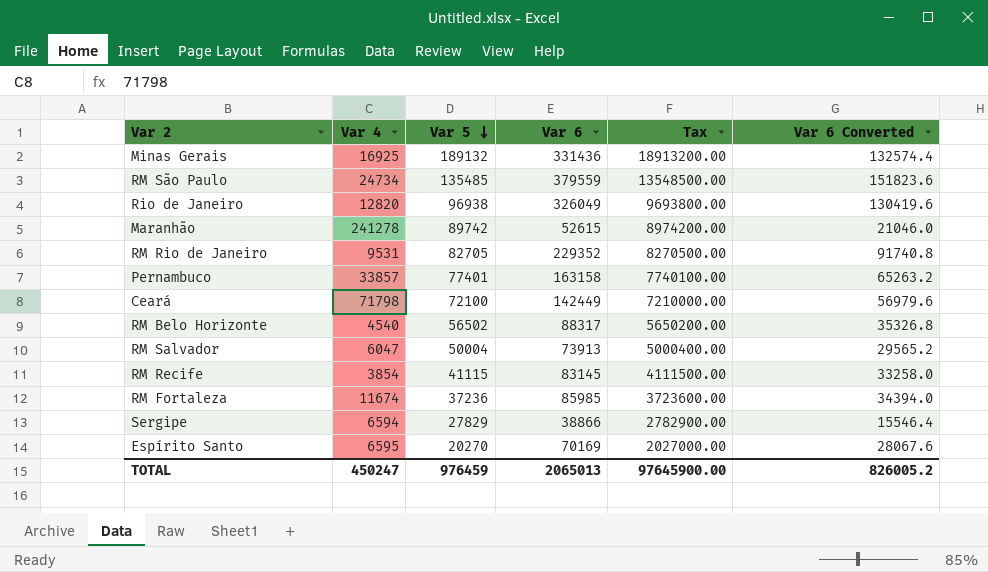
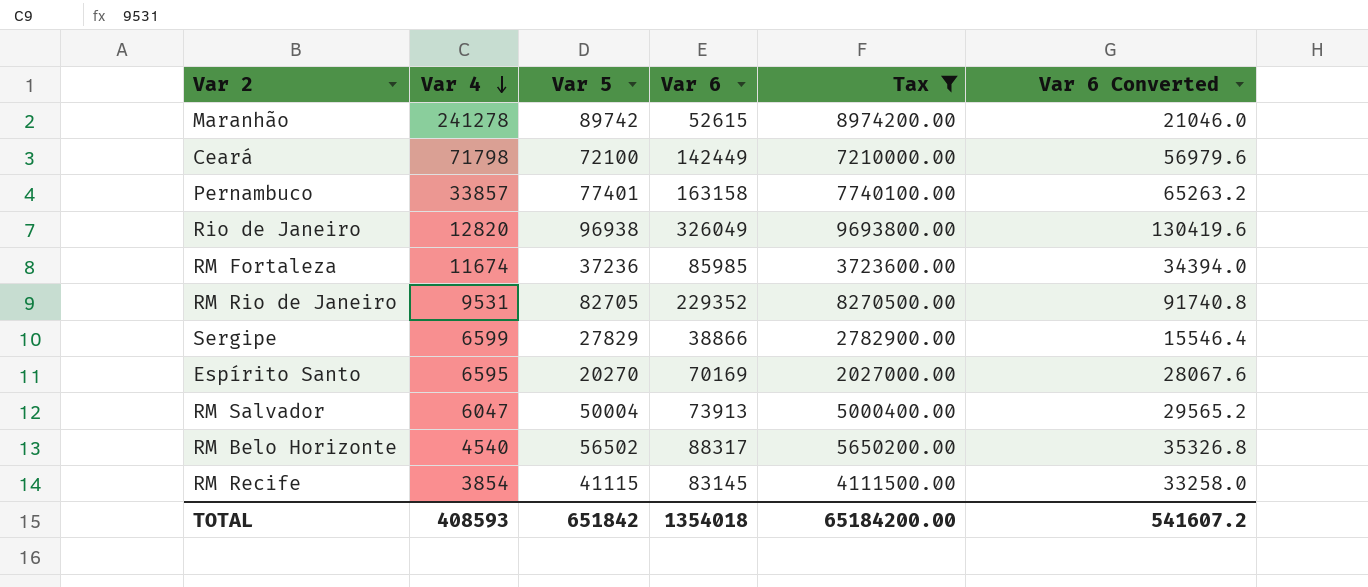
filter: none -> Tax <= 9693800.00
row order: Var 5 descending -> Var 4 descending
Sergipe | Var 4: 6594 -> 6599
TOTAL | Var 4: 450247 -> 408593
TOTAL | Var 5: 976459 -> 651842
TOTAL | Var 6: 2065013 -> 1354018
TOTAL | Tax: 97645900.00 -> 65184200.00
TOTAL | Var 6 Converted: 826005.2 -> 541607.2

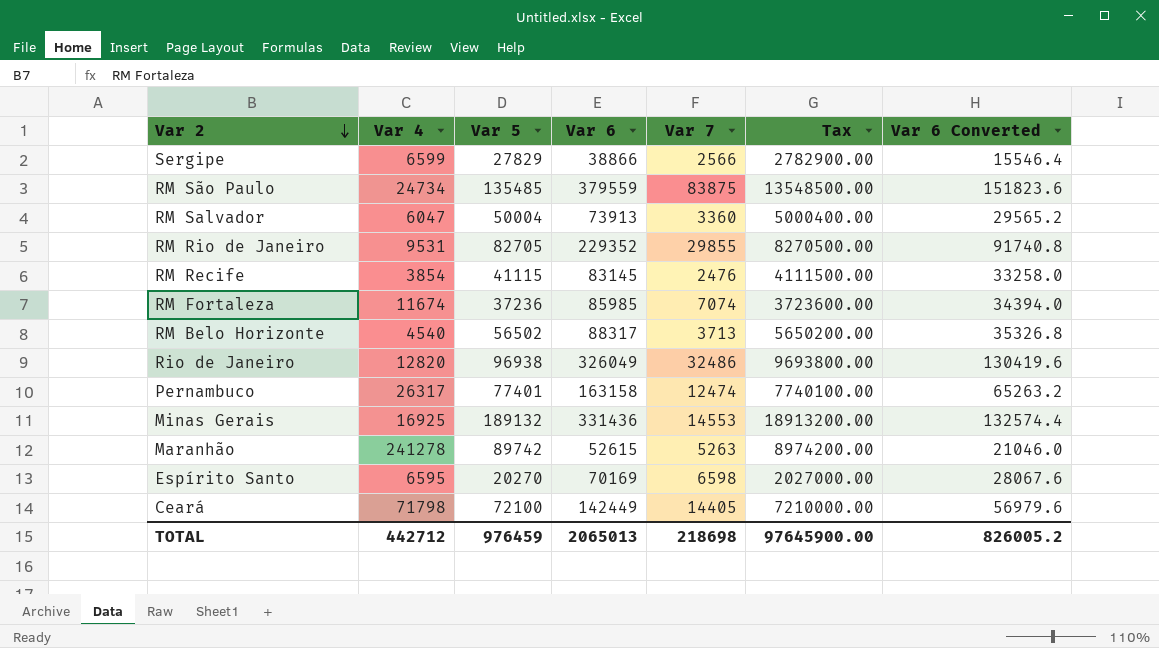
filter: Tax <= 9693800.00 -> none
row order: Var 4 descending -> Var 2 descending
column Var 7 | position: none -> 5
Pernambuco | Var 4: 33857 -> 26317
TOTAL | Var 4: 408593 -> 442712
TOTAL | Var 5: 651842 -> 976459
TOTAL | Var 6: 1354018 -> 2065013
TOTAL | Tax: 65184200.00 -> 97645900.00
TOTAL | Var 6 Converted: 541607.2 -> 826005.2

